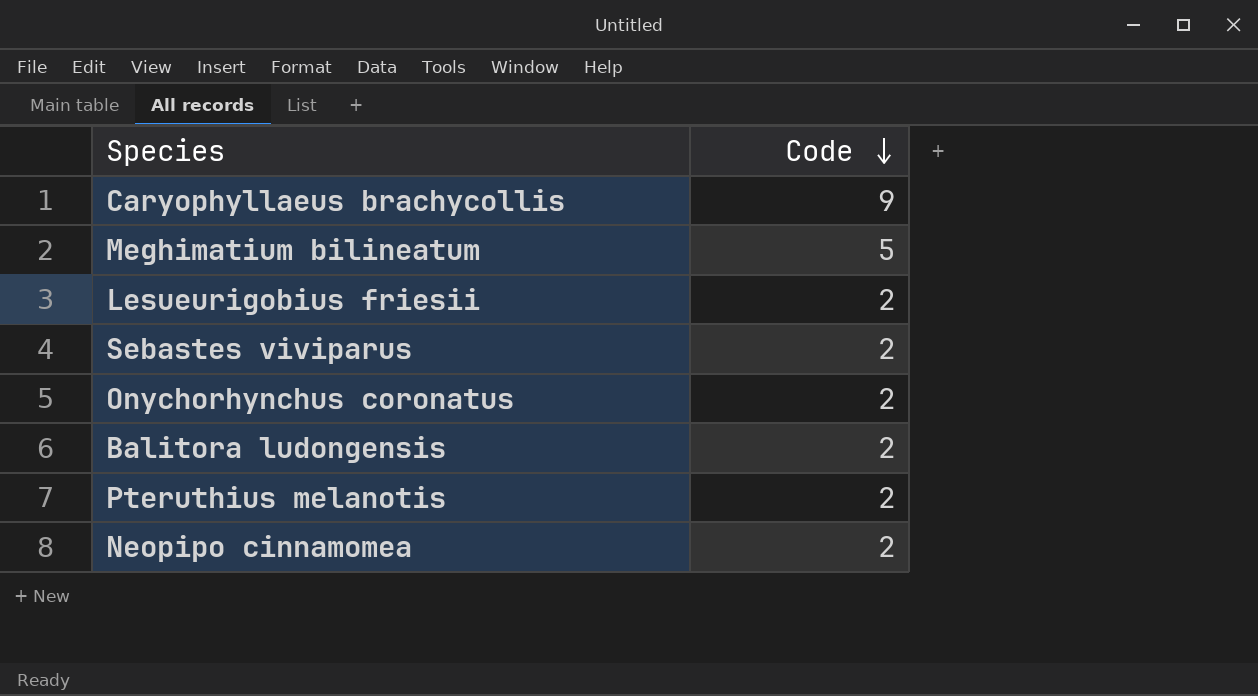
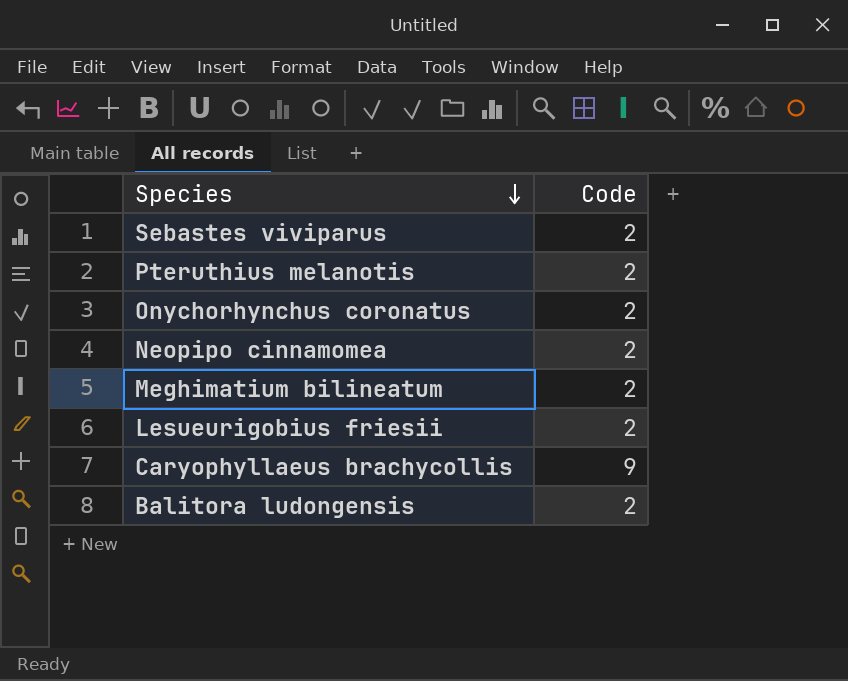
row order: Code descending -> Species descending
Meghimatium bilineatum | Code: 5 -> 2

